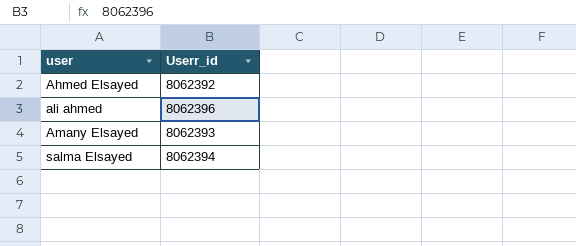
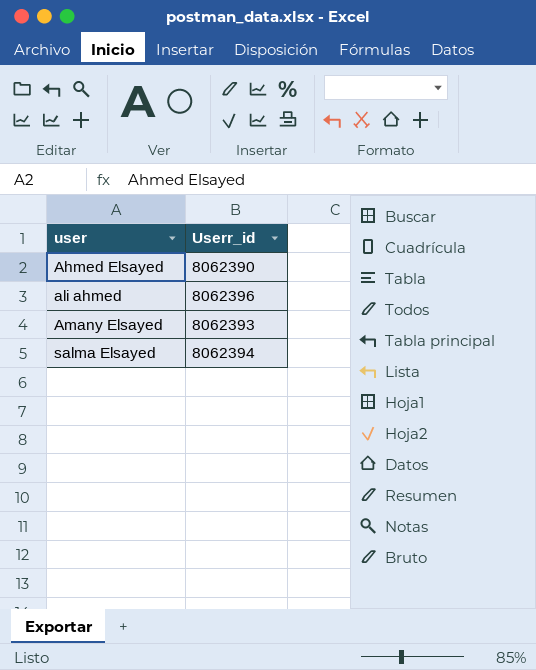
Ahmed Elsayed | Userr_id: 8062392 -> 8062390

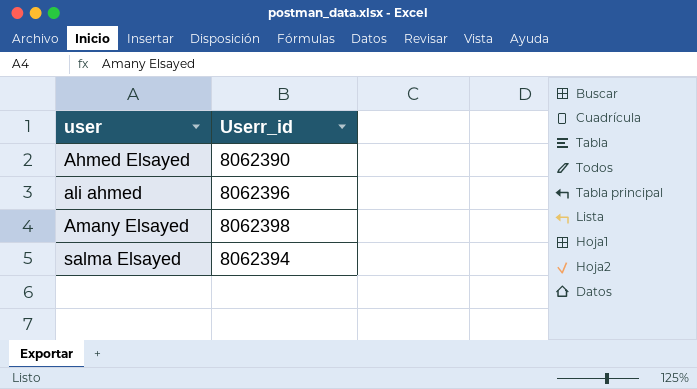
Amany Elsayed | Userr_id: 8062393 -> 8062398

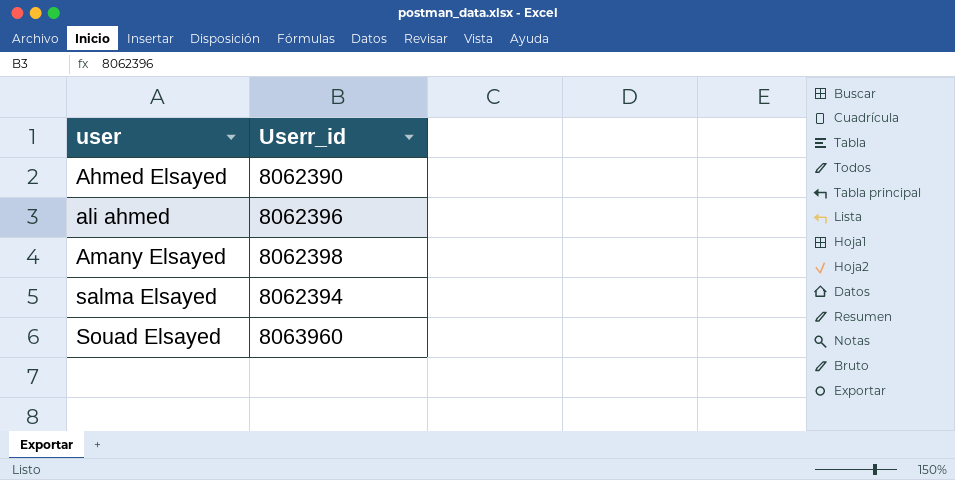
row Souad Elsayed: none -> 8063960

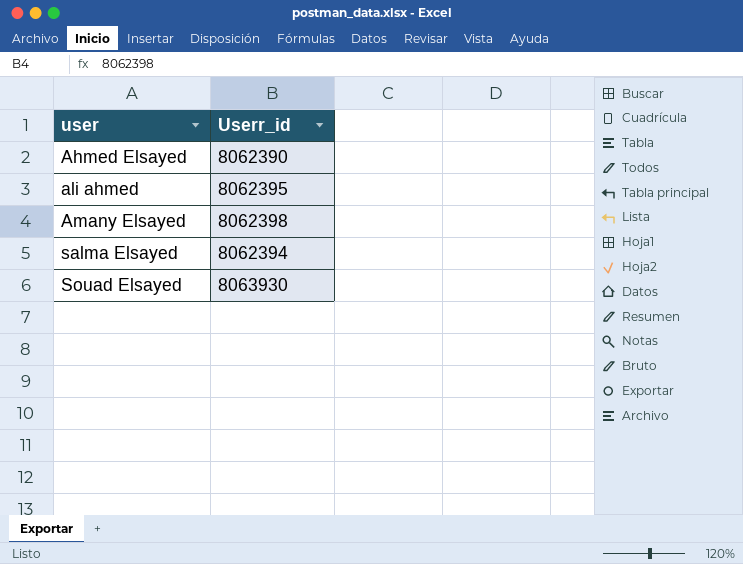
ali ahmed | Userr_id: 8062396 -> 8062395
Souad Elsayed | Userr_id: 8063960 -> 8063930

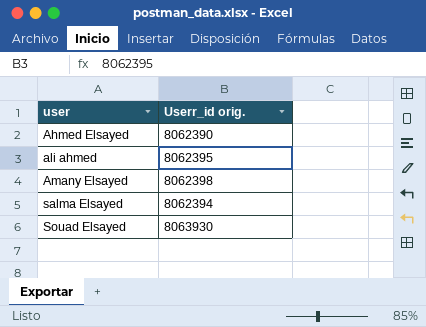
column name: Userr_id -> Userr_id orig.

